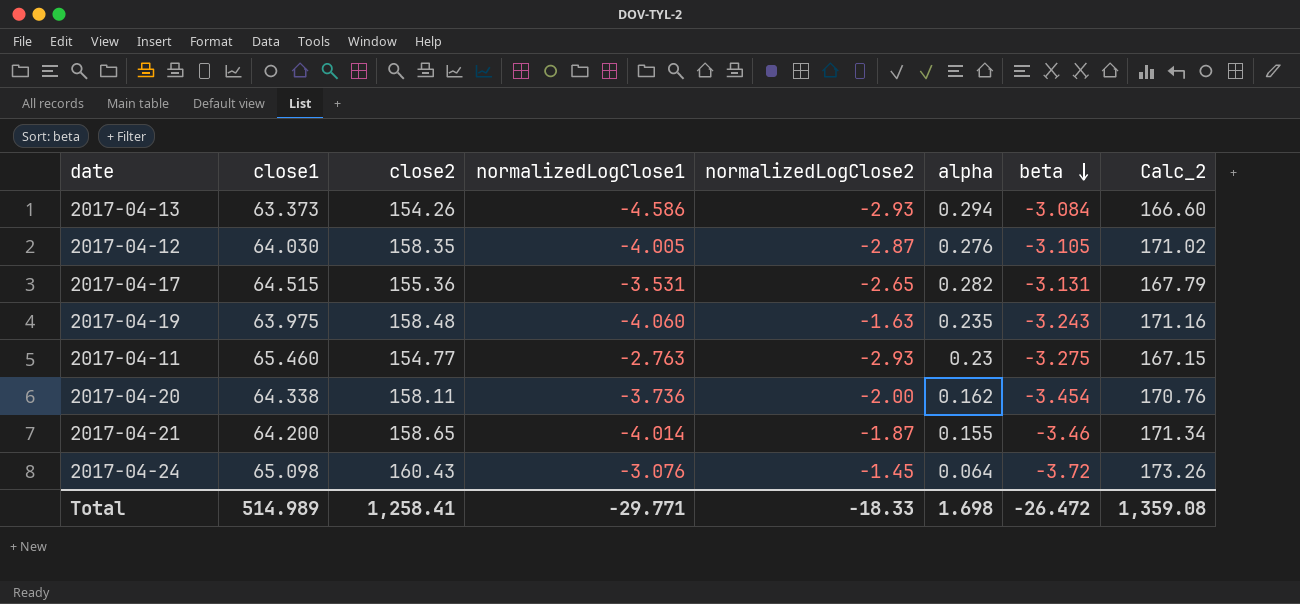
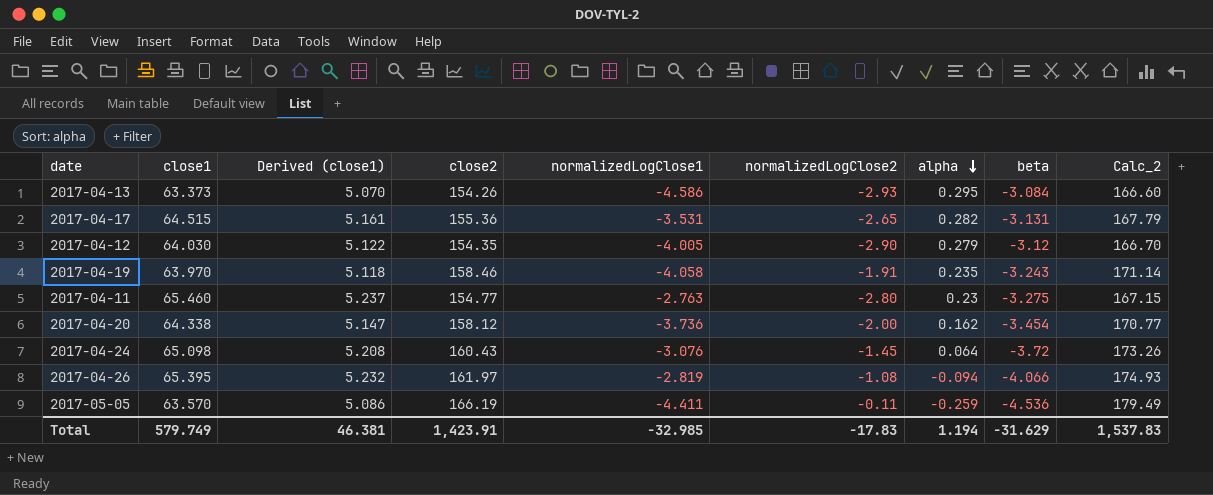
row order: beta descending -> alpha descending
column Derived (close1) | formula: none -> [close1] * 0.08
row 2017-04-21: 64.200 | 158.65 | -4.014 | -1.87 | 0.155 | -3.46 | 171.34 -> none
2017-04-13 | alpha: 0.294 -> 0.295
2017-04-12 | close2: 158.35 -> 154.35
2017-04-12 | normalizedLogClose2: -2.87 -> -2.90
2017-04-12 | alpha: 0.276 -> 0.279
2017-04-12 | beta: -3.105 -> -3.12
2017-04-12 | Calc_2: 171.02 -> 166.70
2017-04-19 | close1: 63.975 -> 63.970
2017-04-19 | close2: 158.48 -> 158.46
2017-04-19 | normalizedLogClose1: -4.060 -> -4.058
2017-04-19 | normalizedLogClose2: -1.63 -> -1.91
2017-04-19 | Calc_2: 171.16 -> 171.14
2017-04-11 | normalizedLogClose2: -2.93 -> -2.80
2017-04-20 | close2: 158.11 -> 158.12
2017-04-20 | Calc_2: 170.76 -> 170.77
row 2017-04-26: none -> 65.395 | 5.232 | 161.97 | -2.819 | -1.08 | -0.094 | -4.066 | 174.93
row 2017-05-05: none -> 63.570 | 5.086 | 166.19 | -4.411 | -0.11 | -0.259 | -4.536 | 179.49
Total | close1: 514.989 -> 579.749
Total | close2: 1,258.41 -> 1,423.91
Total | normalizedLogClose1: -29.771 -> -32.985
Total | normalizedLogClose2: -18.33 -> -17.83
Total | alpha: 1.698 -> 1.194
Total | beta: -26.472 -> -31.629
Total | Calc_2: 1,359.08 -> 1,537.83

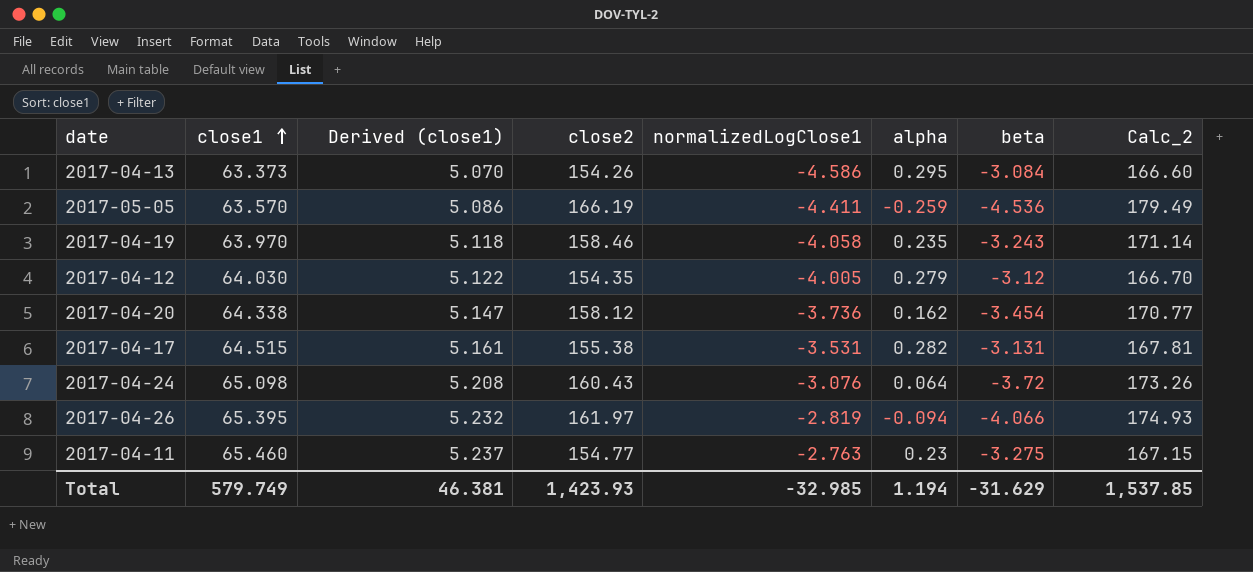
row order: alpha descending -> close1 ascending
column normalizedLogClose2 | position: 6 -> none
2017-04-17 | close2: 155.36 -> 155.38
2017-04-17 | Calc_2: 167.79 -> 167.81
Total | close2: 1,423.91 -> 1,423.93
Total | Calc_2: 1,537.83 -> 1,537.85

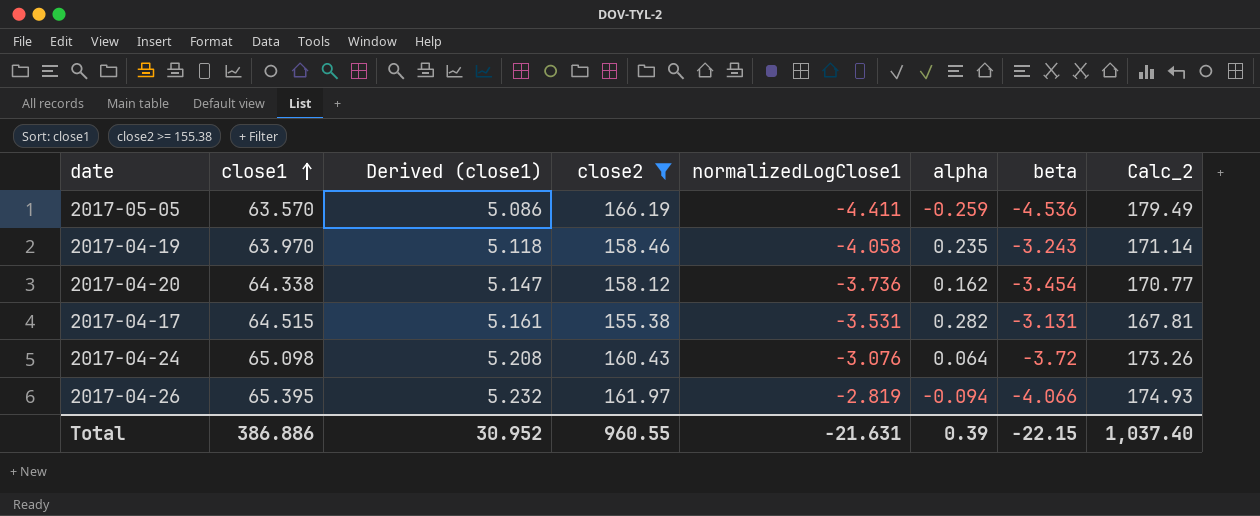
filter: none -> close2 >= 155.38
Total | close1: 579.749 -> 386.886
Total | Derived (close1): 46.381 -> 30.952
Total | close2: 1,423.93 -> 960.55
Total | normalizedLogClose1: -32.985 -> -21.631
Total | alpha: 1.194 -> 0.39
Total | beta: -31.629 -> -22.15
Total | Calc_2: 1,537.85 -> 1,037.40

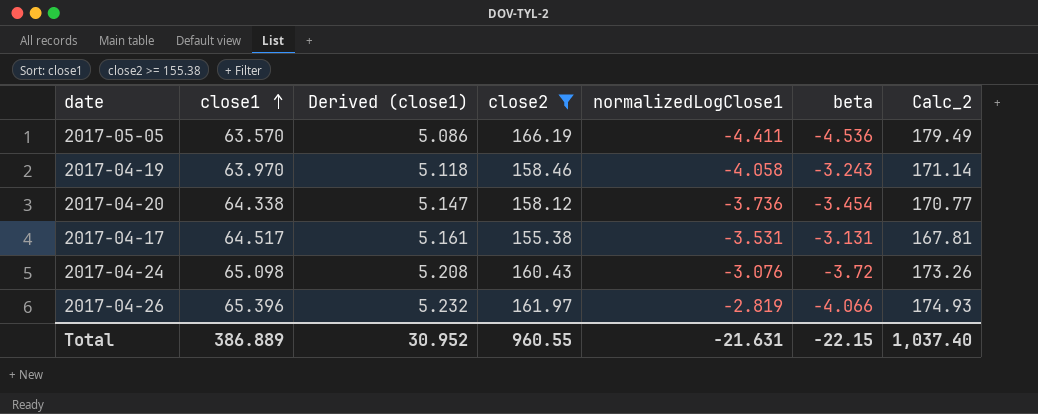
column alpha | position: 6 -> none
2017-04-17 | close1: 64.515 -> 64.517
2017-04-26 | close1: 65.395 -> 65.396
Total | close1: 386.886 -> 386.889

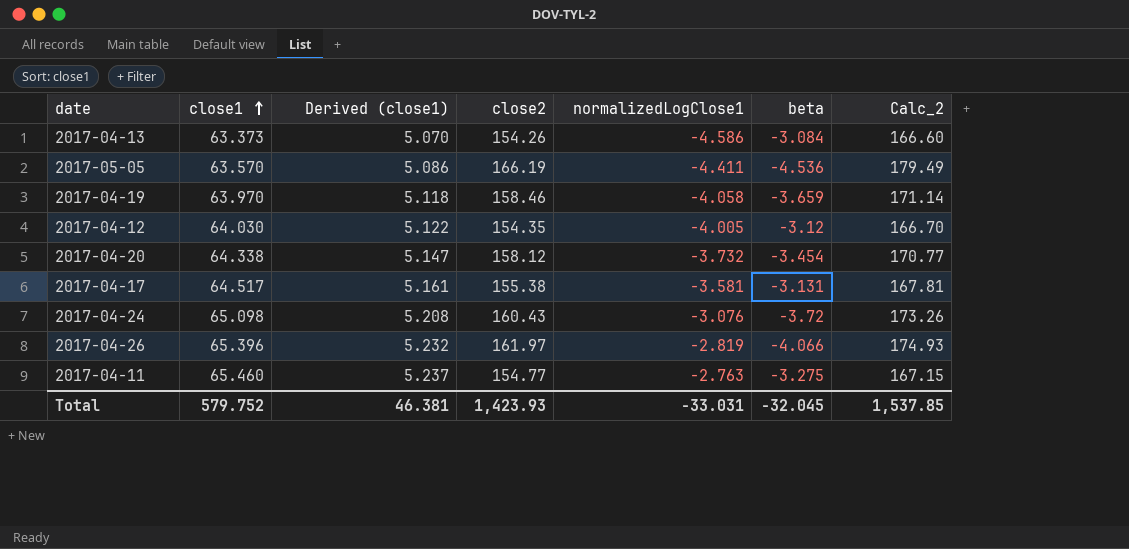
filter: close2 >= 155.38 -> none
2017-04-19 | beta: -3.243 -> -3.659
2017-04-20 | normalizedLogClose1: -3.736 -> -3.732
2017-04-17 | normalizedLogClose1: -3.531 -> -3.581
Total | close1: 386.889 -> 579.752
Total | Derived (close1): 30.952 -> 46.381
Total | close2: 960.55 -> 1,423.93
Total | normalizedLogClose1: -21.631 -> -33.031
Total | beta: -22.15 -> -32.045
Total | Calc_2: 1,037.40 -> 1,537.85

